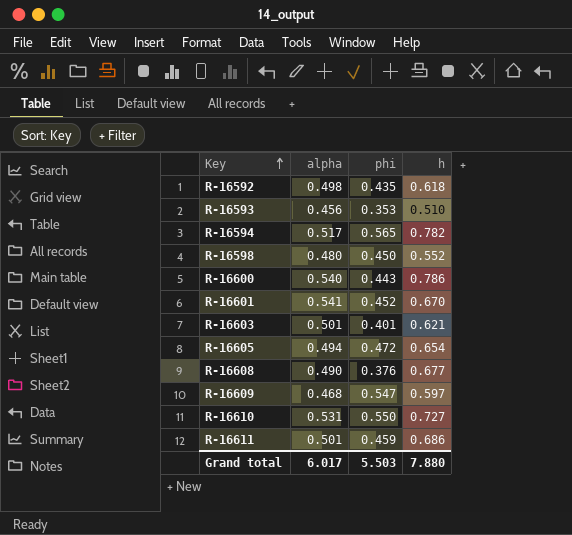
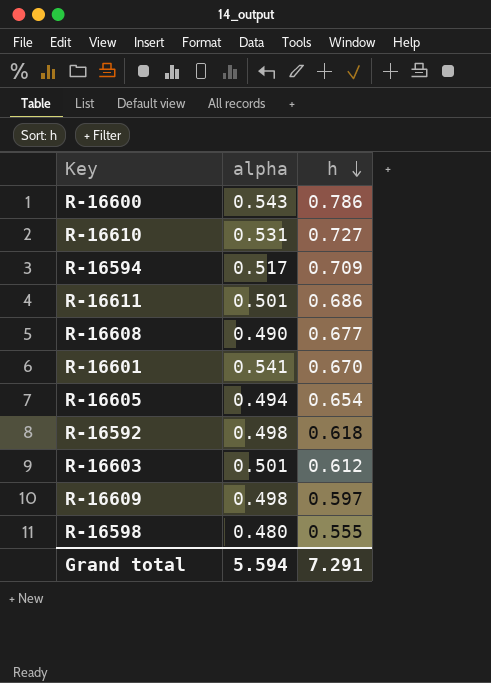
row order: Key ascending -> h descending
column phi | position: 3 -> none
row R-16593: 0.456 | 0.353 | 0.510 -> none
R-16600 | alpha: 0.540 -> 0.543
R-16594 | h: 0.782 -> 0.709
R-16603 | h: 0.621 -> 0.612
R-16609 | alpha: 0.468 -> 0.498
R-16598 | h: 0.552 -> 0.555
Grand total | alpha: 6.017 -> 5.594
Grand total | h: 7.880 -> 7.291

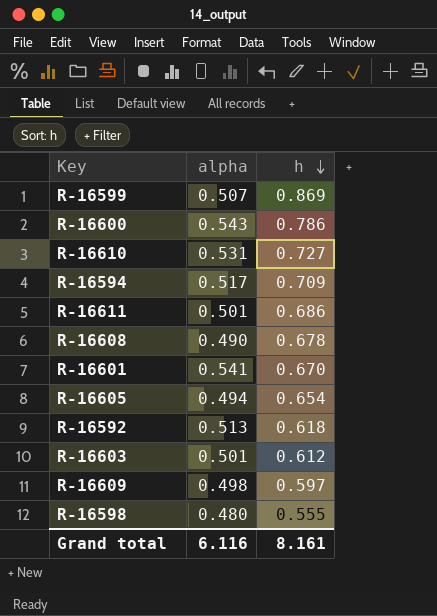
row R-16599: none -> 0.507 | 0.869
R-16608 | h: 0.677 -> 0.678
R-16592 | alpha: 0.498 -> 0.513
Grand total | alpha: 5.594 -> 6.116
Grand total | h: 7.291 -> 8.161

